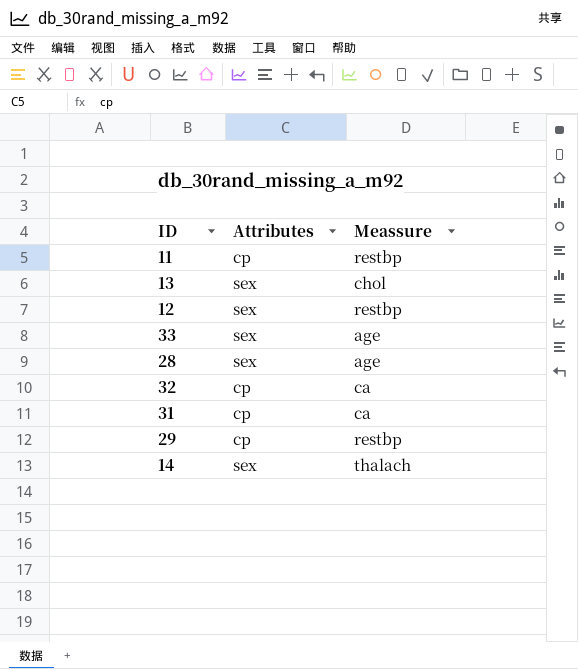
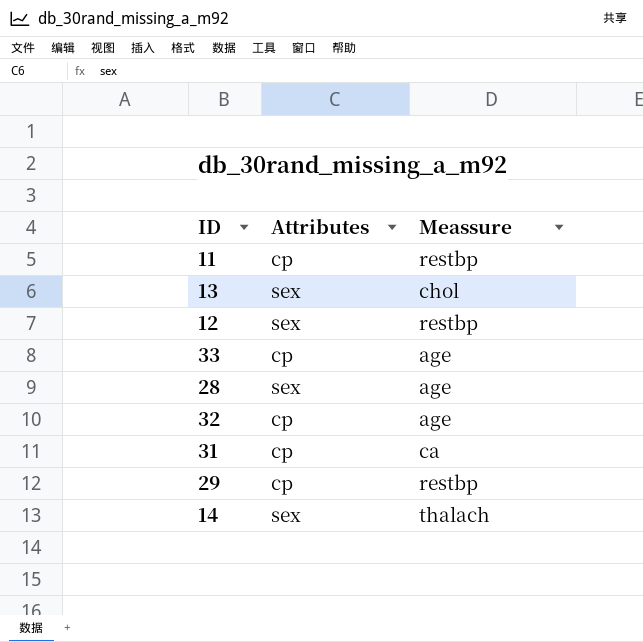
33 | Attributes: sex -> cp
32 | Meassure: ca -> age

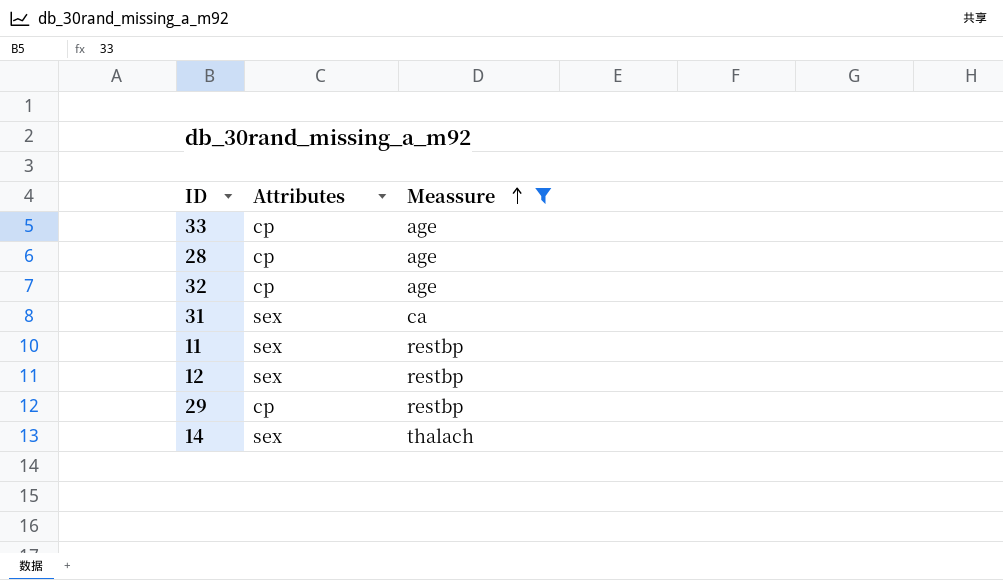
filter: none -> Meassure != chol
row order: none -> Meassure ascending
28 | Attributes: sex -> cp
31 | Attributes: cp -> sex
11 | Attributes: cp -> sex

